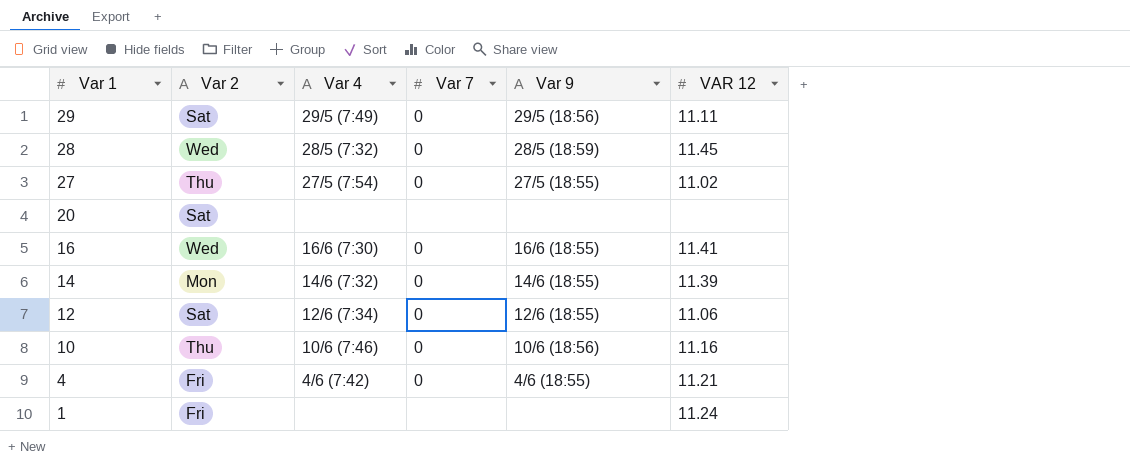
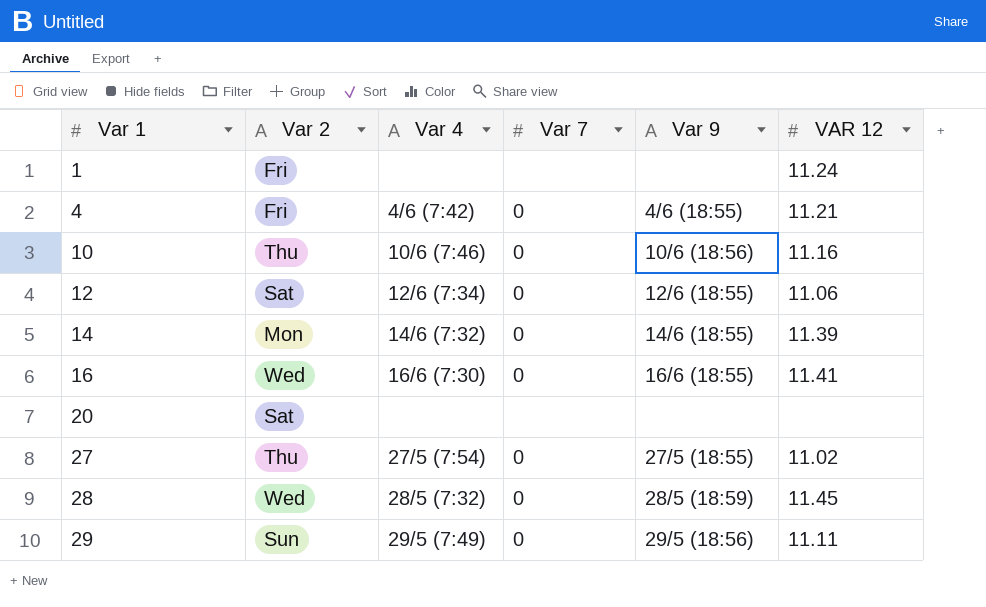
row order: Var 1 descending -> Var 1 ascending
29 | Var 2: Sat -> Sun

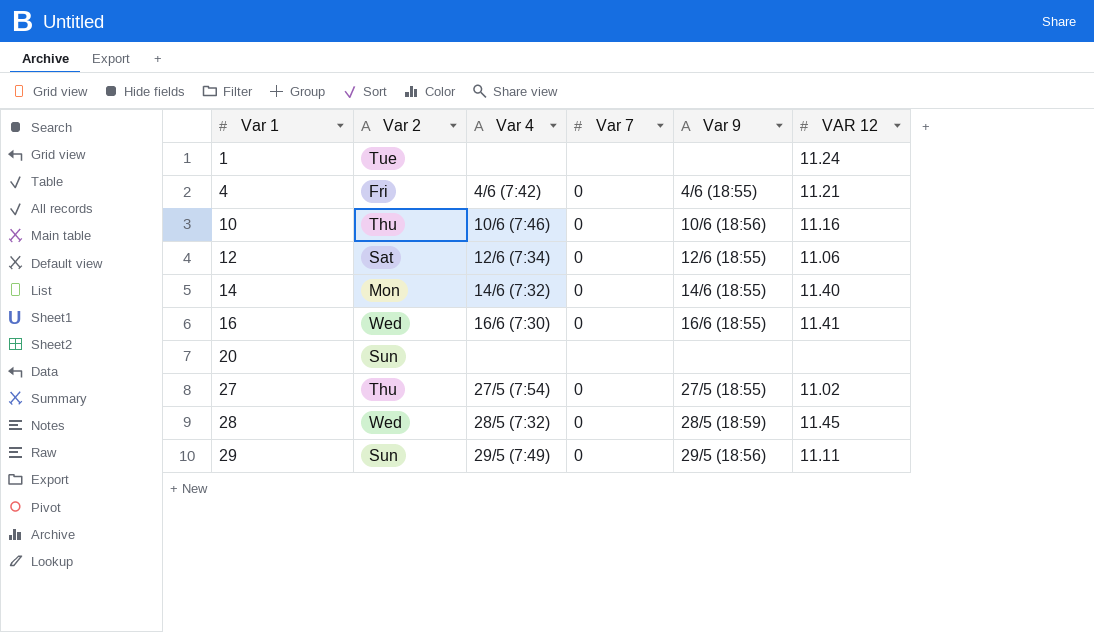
1 | Var 2: Fri -> Tue
14 | VAR 12: 11.39 -> 11.40
20 | Var 2: Sat -> Sun

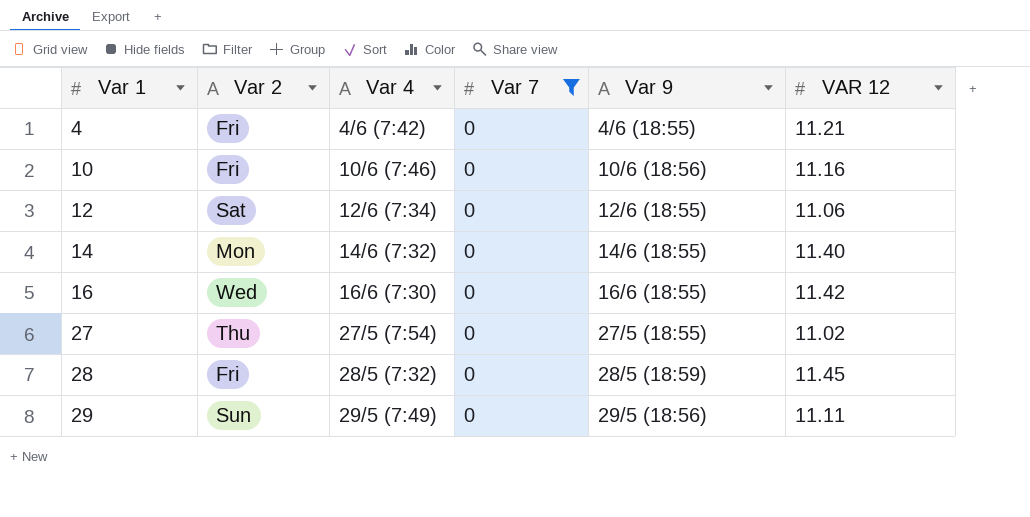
filter: none -> Var 7 = 0
10 | Var 2: Thu -> Fri
16 | VAR 12: 11.41 -> 11.42
28 | Var 2: Wed -> Fri

